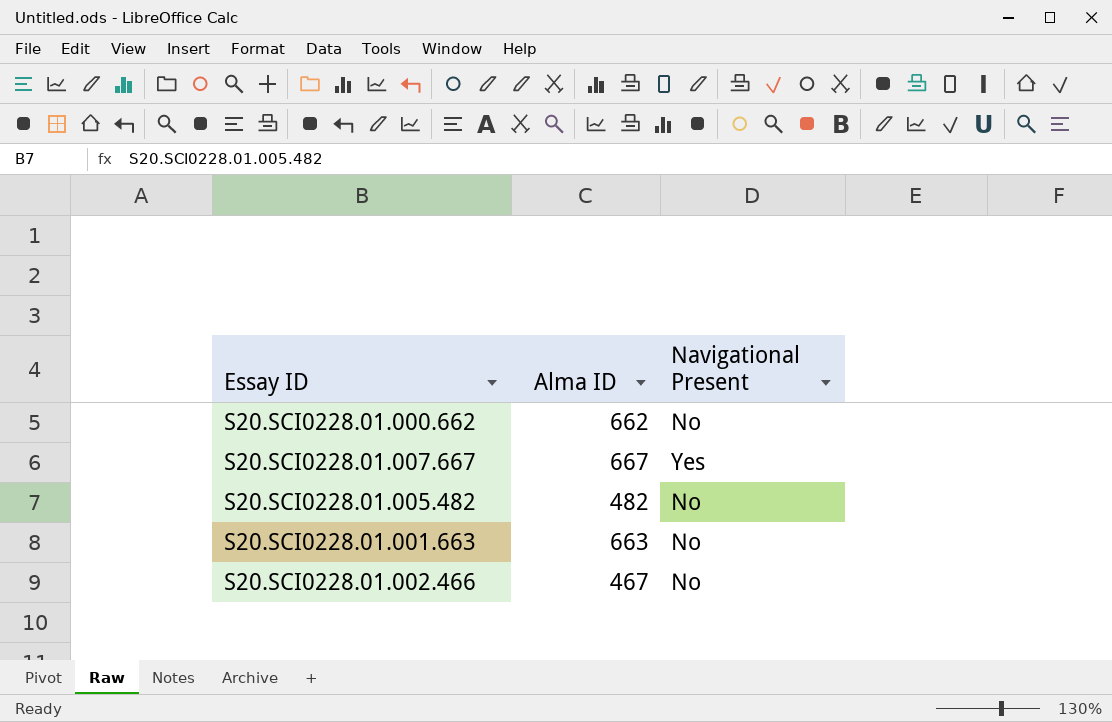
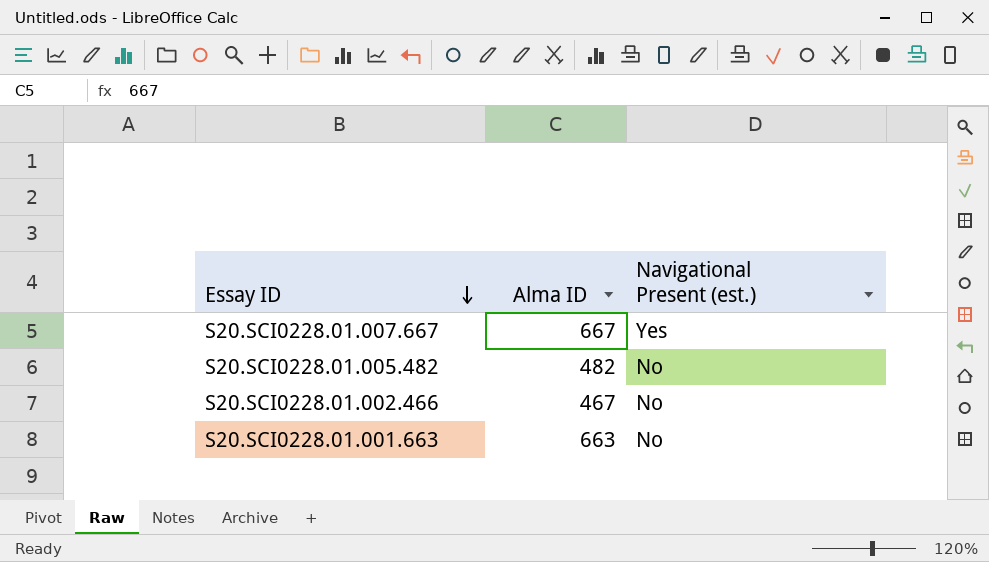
row order: none -> Essay ID descending
column name: Navigational Present -> Navigational Present (est.)
row S20.SCI0228.01.000.662: 662 | No -> none

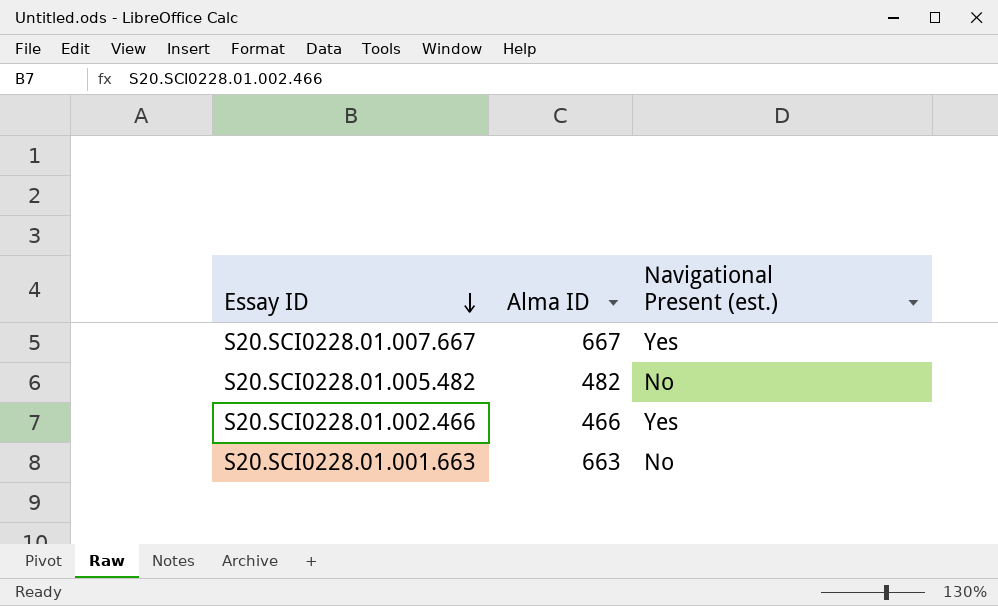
S20.SCI0228.01.002.466 | Alma ID: 467 -> 466
S20.SCI0228.01.002.466 | Navigational Present (est.): No -> Yes

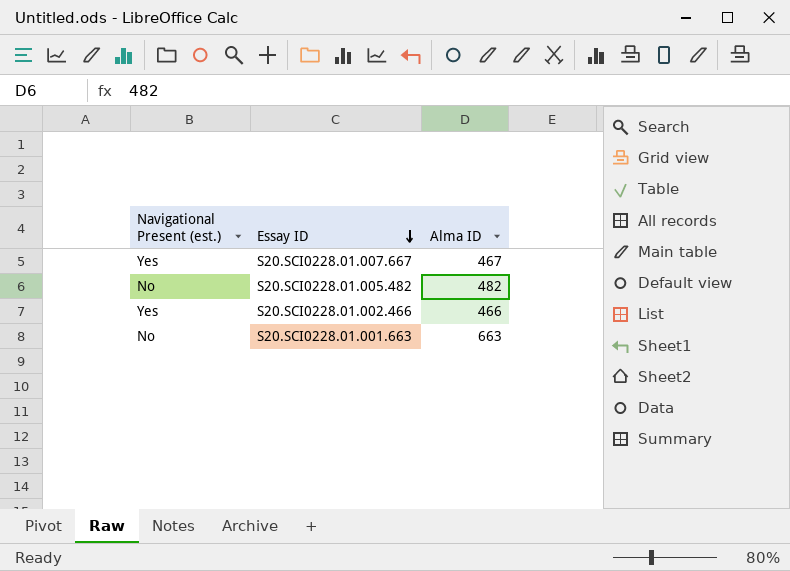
column Navigational Present (est.) | position: 3 -> 1
S20.SCI0228.01.007.667 | Alma ID: 667 -> 467

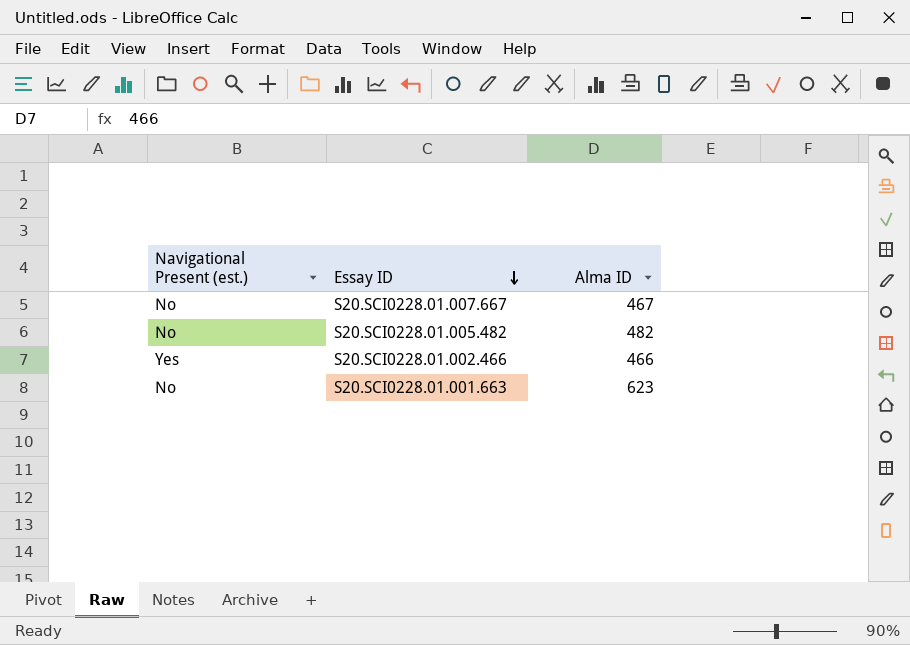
S20.SCI0228.01.007.667 | Navigational Present (est.): Yes -> No
S20.SCI0228.01.001.663 | Alma ID: 663 -> 623

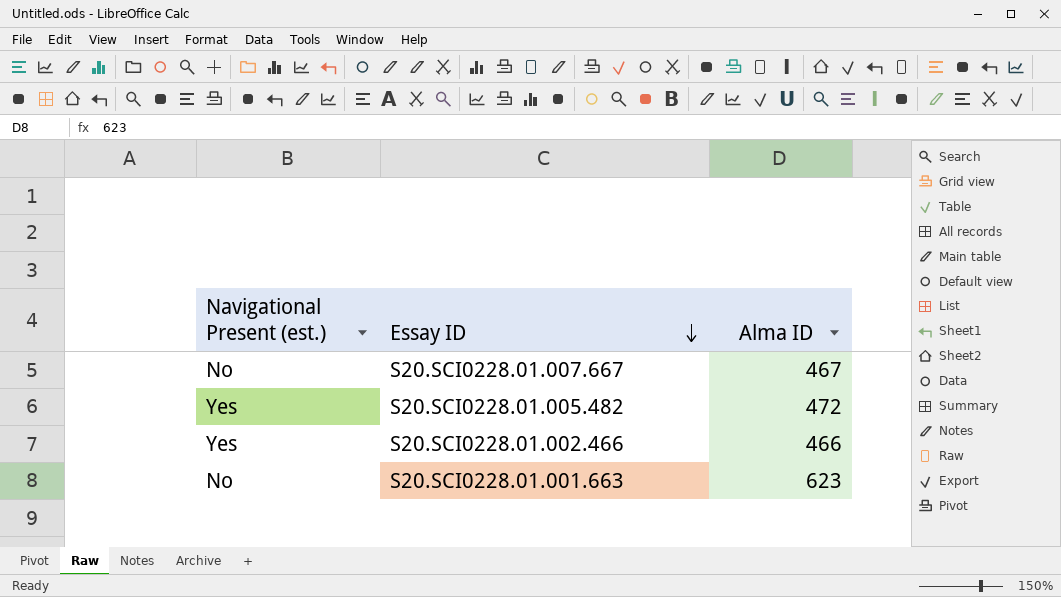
S20.SCI0228.01.005.482 | Navigational Present (est.): No -> Yes
S20.SCI0228.01.005.482 | Alma ID: 482 -> 472

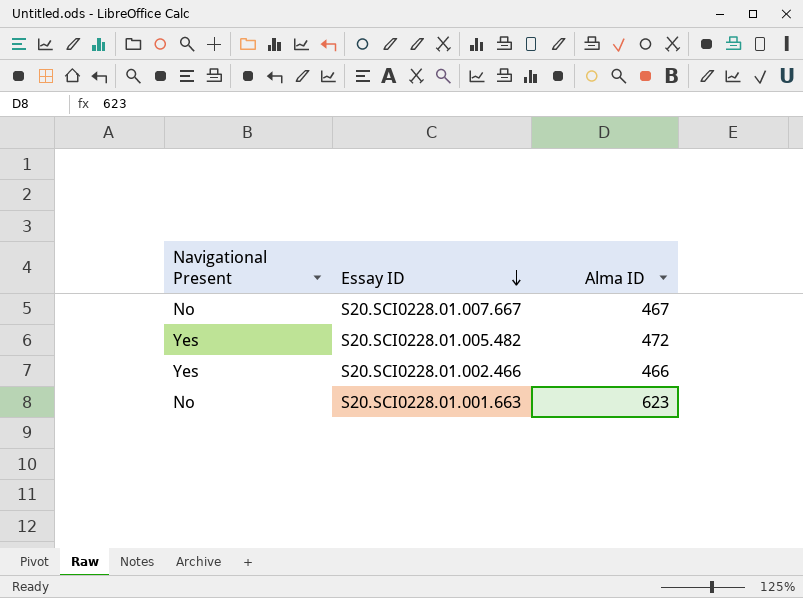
column name: Navigational Present (est.) -> Navigational Present

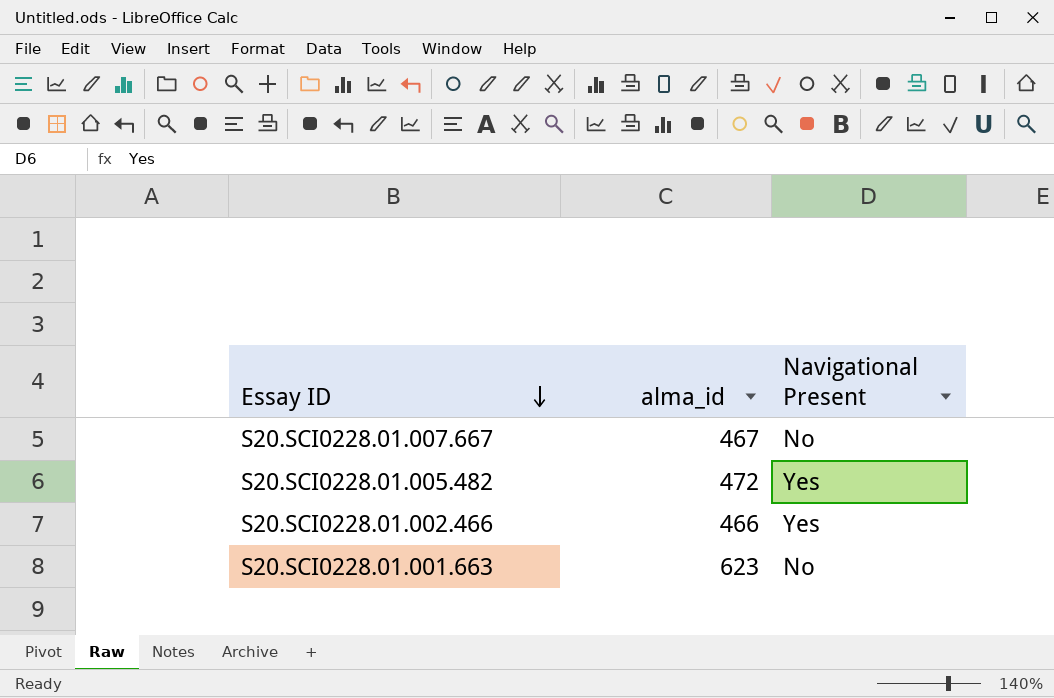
column name: Alma ID -> alma_id
column Navigational Present | position: 1 -> 3

